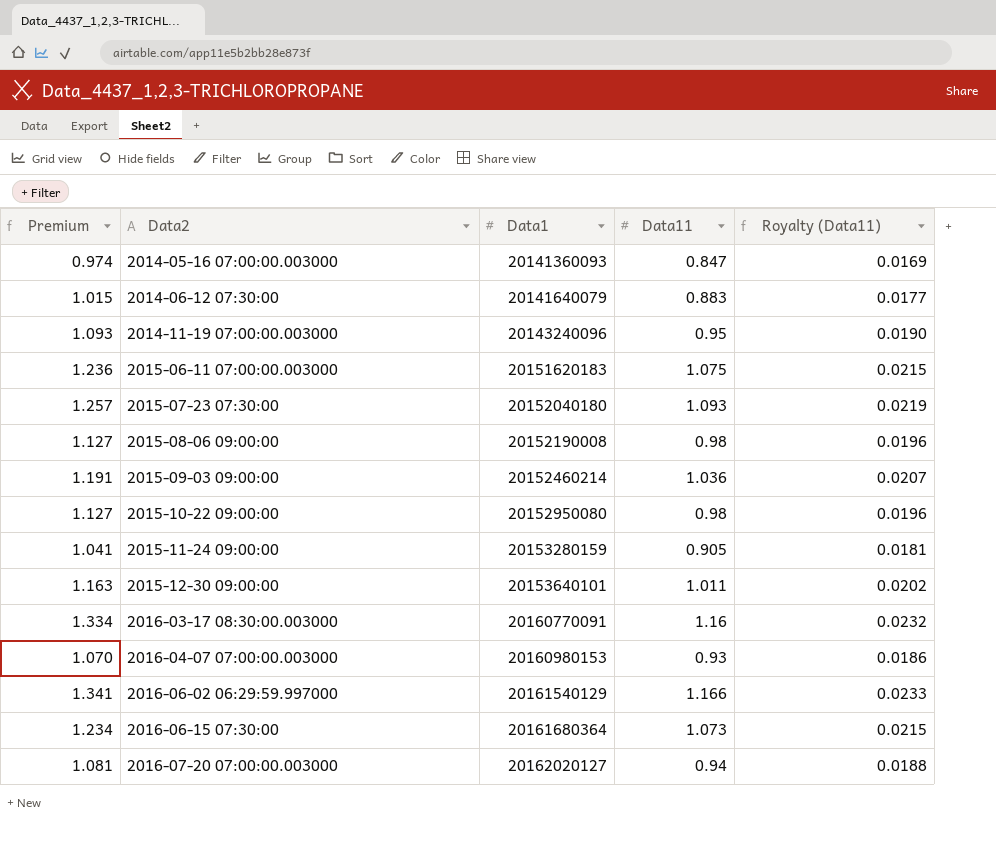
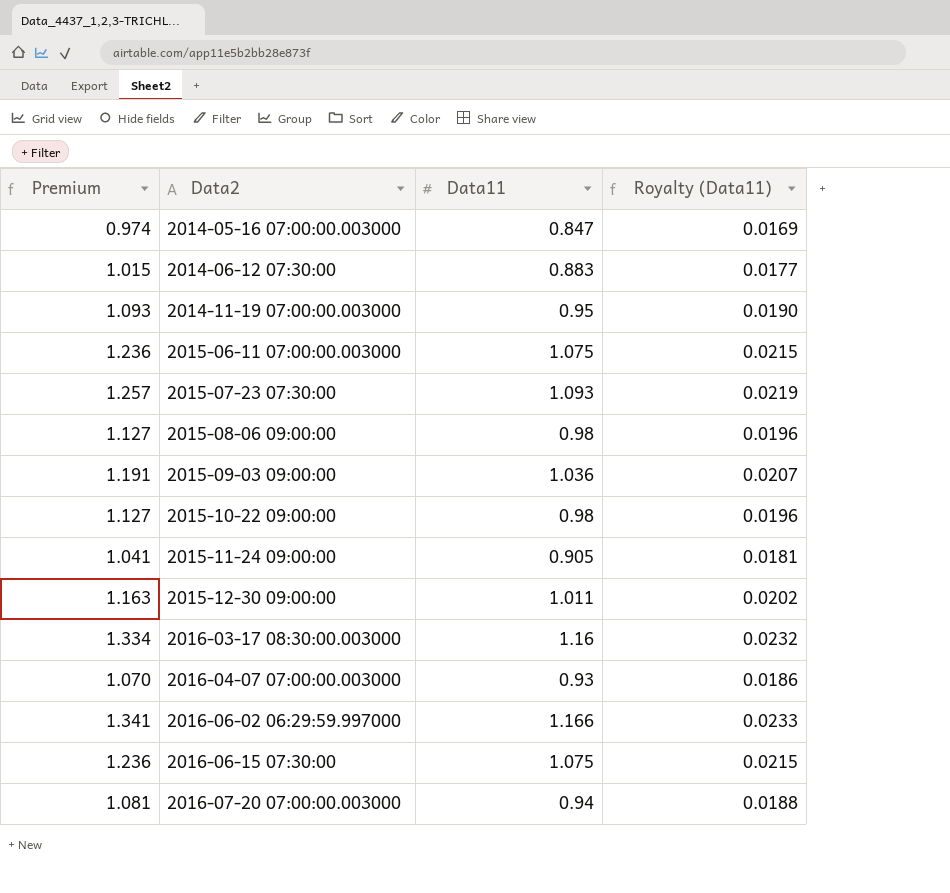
column Data1 | position: 3 -> none
2016-06-15 07:30:00 | Premium: 1.234 -> 1.236
2016-06-15 07:30:00 | Data11: 1.073 -> 1.075

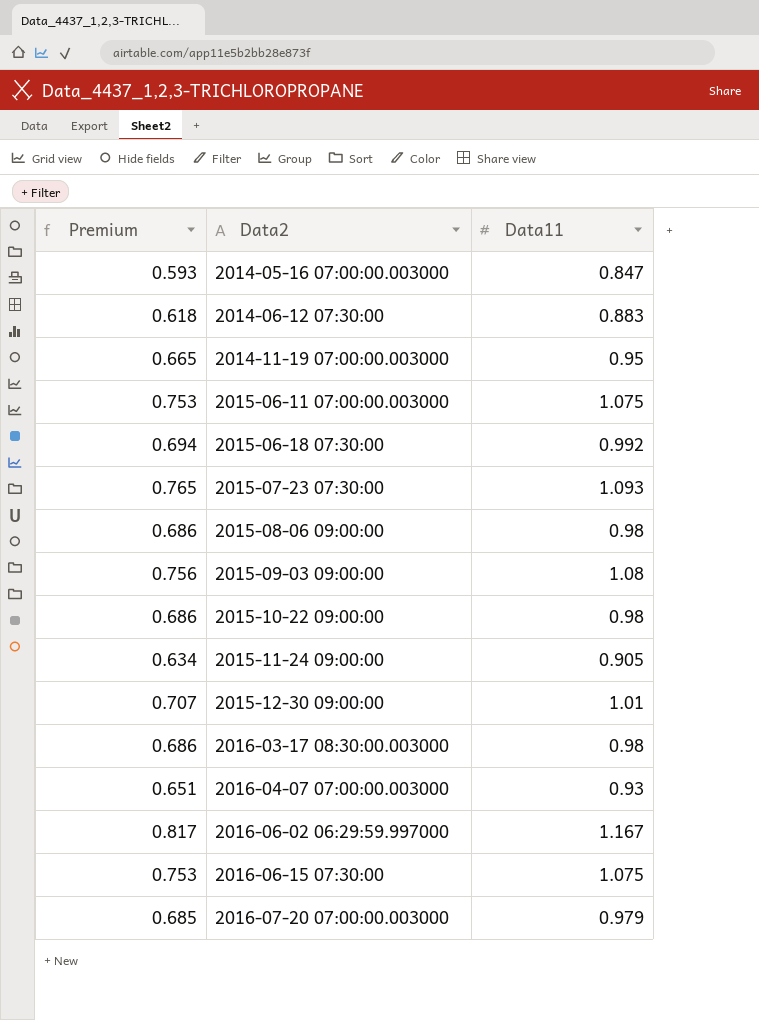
column Royalty (Data11) | formula: [Data11] * 0.02 -> none
column Premium | formula: [Data11] * 1.15 -> [Data11] * 0.7
row 2015-06-18 07:30:00: none -> 0.694 | 0.992
2015-09-03 09:00:00 | Data11: 1.036 -> 1.08
2015-12-30 09:00:00 | Data11: 1.011 -> 1.01
2016-03-17 08:30:00.003000 | Data11: 1.16 -> 0.98
2016-06-02 06:29:59.997000 | Data11: 1.166 -> 1.167
2016-07-20 07:00:00.003000 | Data11: 0.94 -> 0.979

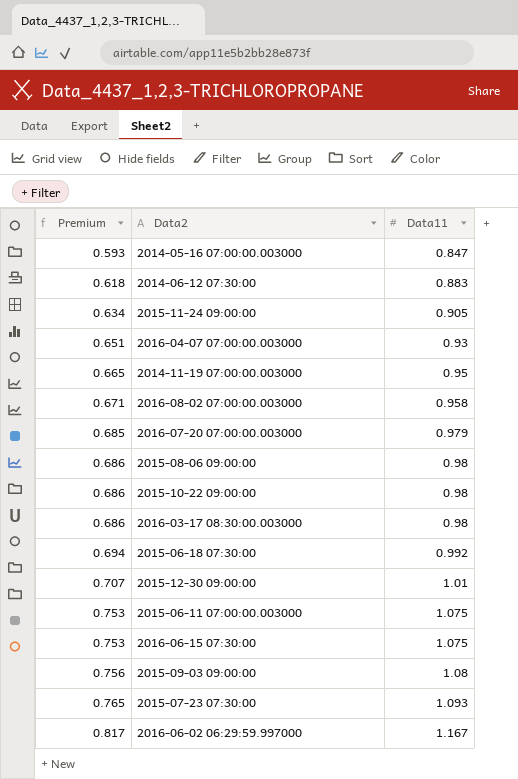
row order: Data2 ascending -> Premium ascending
row 2016-08-02 07:00:00.003000: none -> 0.671 | 0.958

